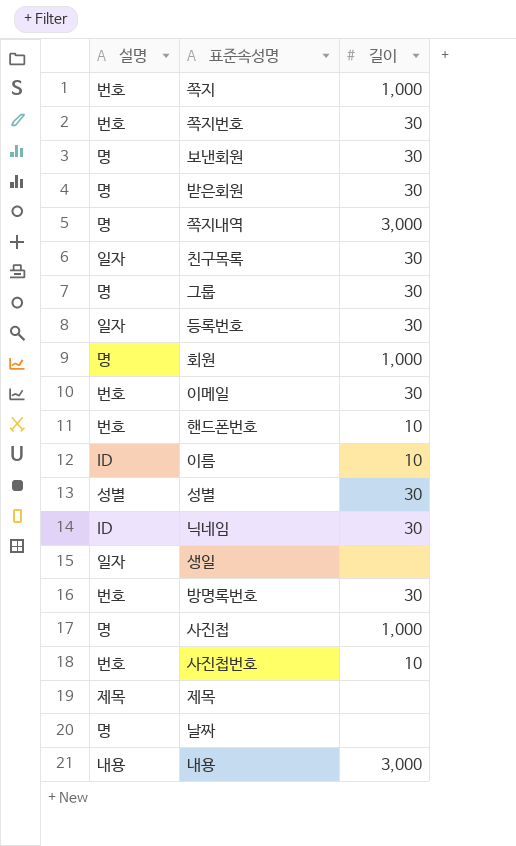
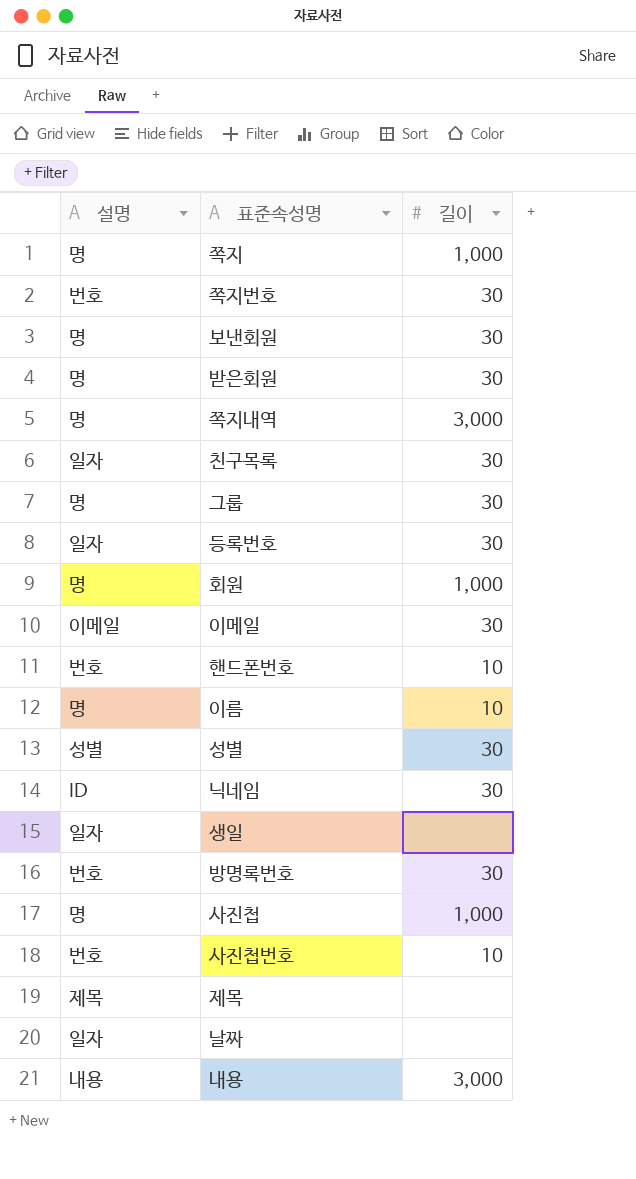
쪽지 | 설명: 번호 -> 명
이메일 | 설명: 번호 -> 이메일
이름 | 설명: ID -> 명
날짜 | 설명: 명 -> 일자

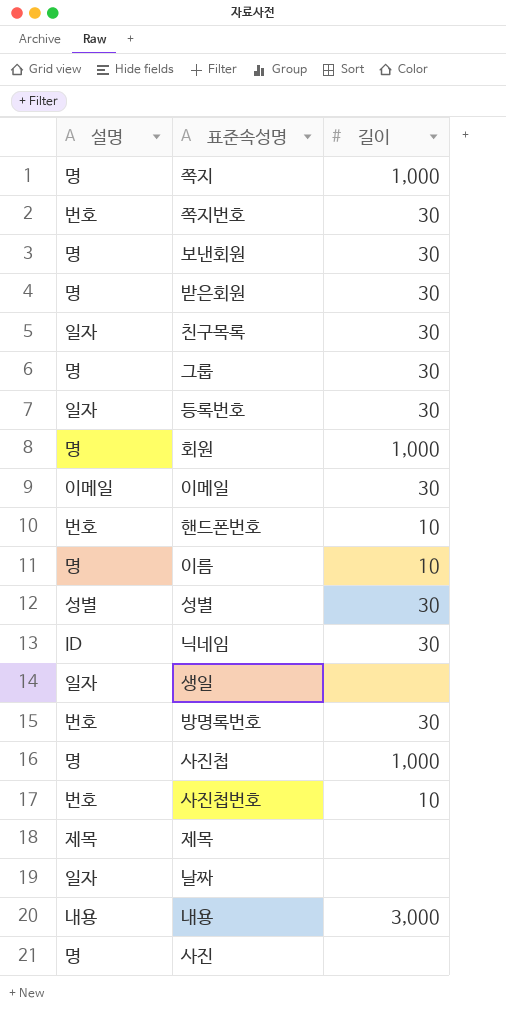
row 쪽지내역: 명 | 3,000 -> none
row 사진: none -> 명 | none

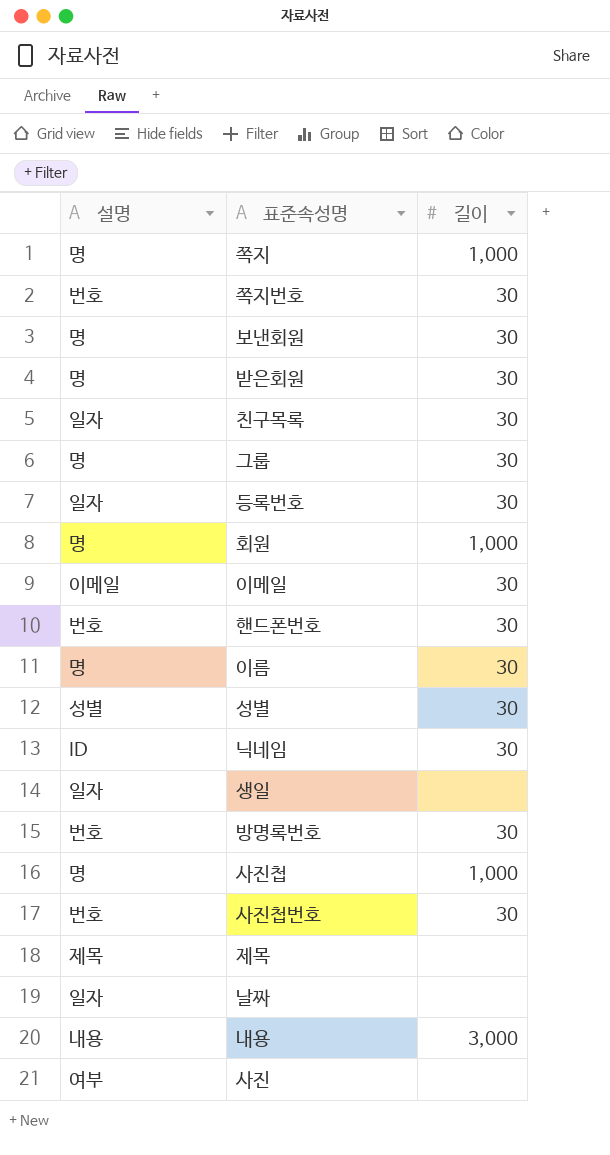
핸드폰번호 | 길이: 10 -> 30
이름 | 길이: 10 -> 30
사진첩번호 | 길이: 10 -> 30
사진 | 설명: 명 -> 여부

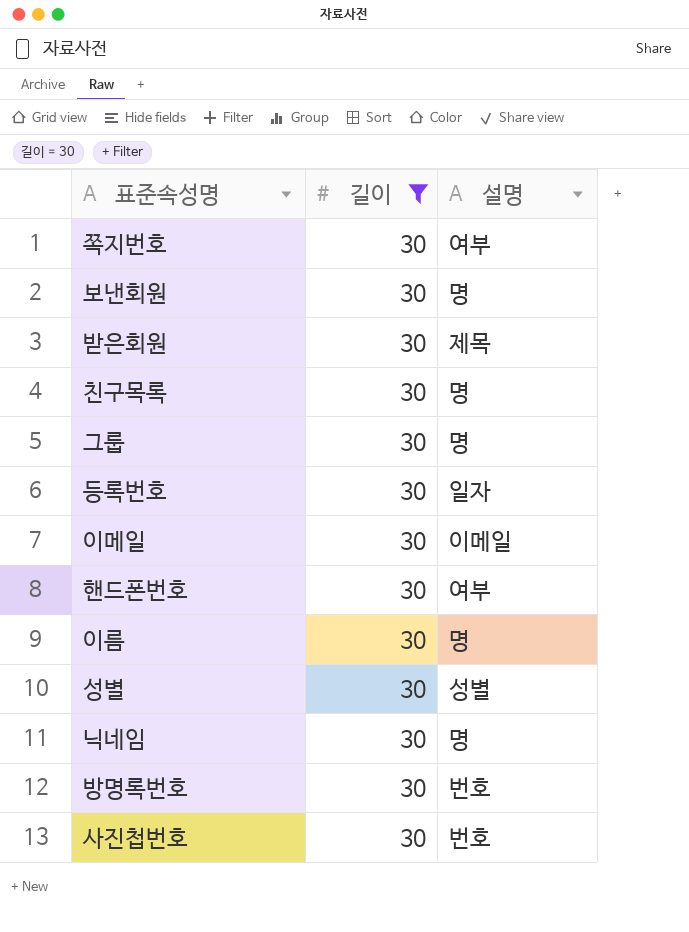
filter: none -> 길이 = 30
column 설명 | position: 1 -> 3
쪽지번호 | 설명: 번호 -> 여부
받은회원 | 설명: 명 -> 제목
친구목록 | 설명: 일자 -> 명
핸드폰번호 | 설명: 번호 -> 여부
닉네임 | 설명: ID -> 명

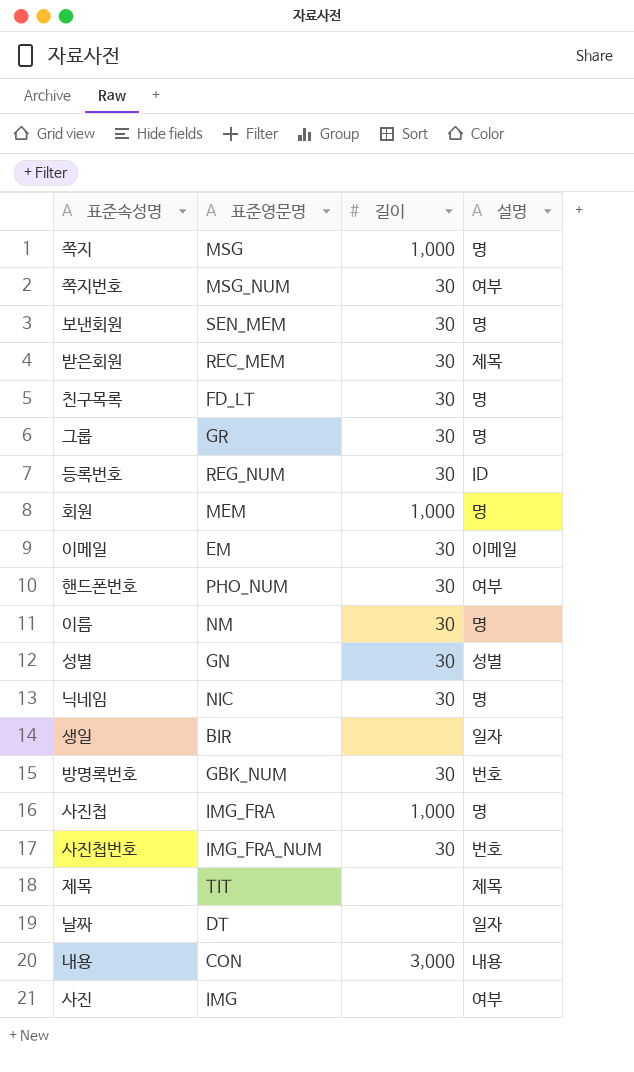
filter: 길이 = 30 -> none
column 표준영문명 | position: none -> 2
등록번호 | 설명: 일자 -> ID

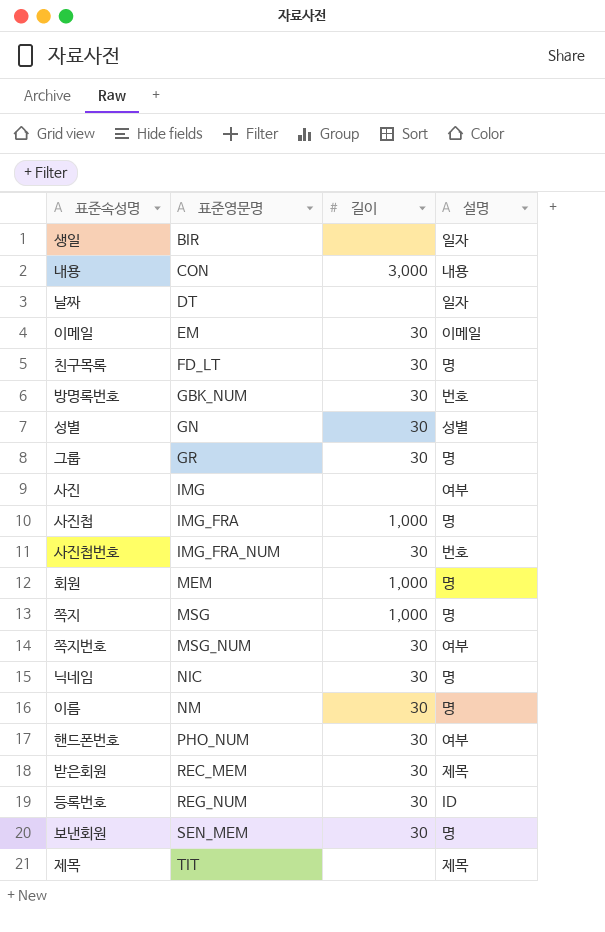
row order: none -> 표준영문명 ascending

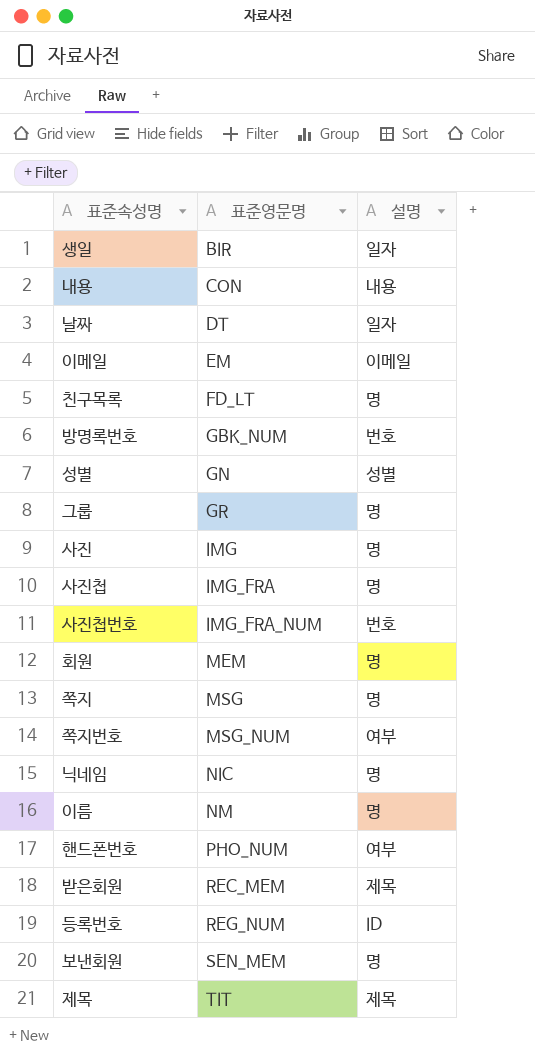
column 길이 | position: 3 -> none
사진 | 설명: 여부 -> 명

